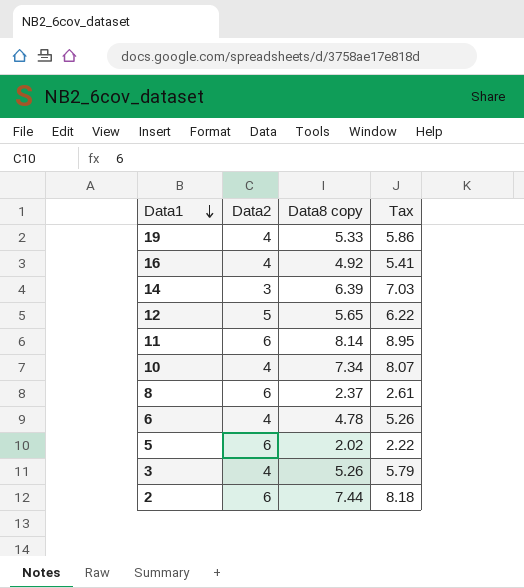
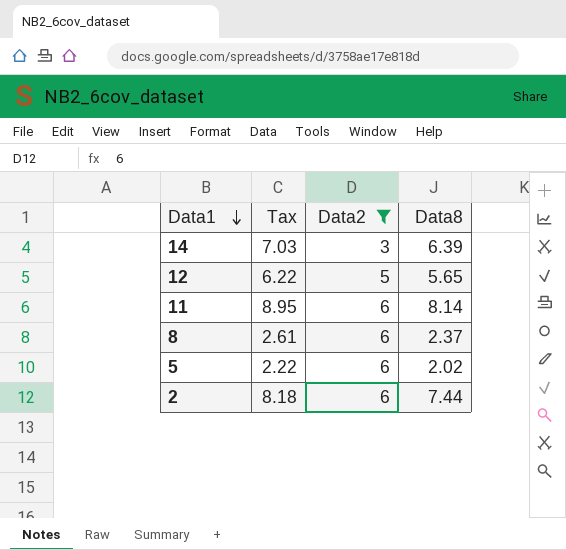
filter: none -> Data2 != 4
column Tax | position: 4 -> 2
column name: Data8 copy -> Data8

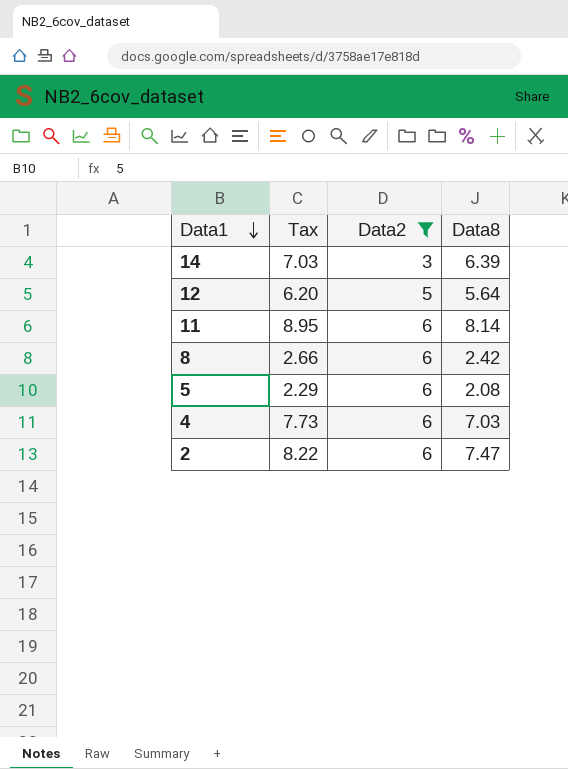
12 | Tax: 6.22 -> 6.20
12 | Data8: 5.65 -> 5.64
8 | Tax: 2.61 -> 2.66
8 | Data8: 2.37 -> 2.42
5 | Tax: 2.22 -> 2.29
5 | Data8: 2.02 -> 2.08
row 4: none -> 7.73 | 6 | 7.03
2 | Tax: 8.18 -> 8.22
2 | Data8: 7.44 -> 7.47

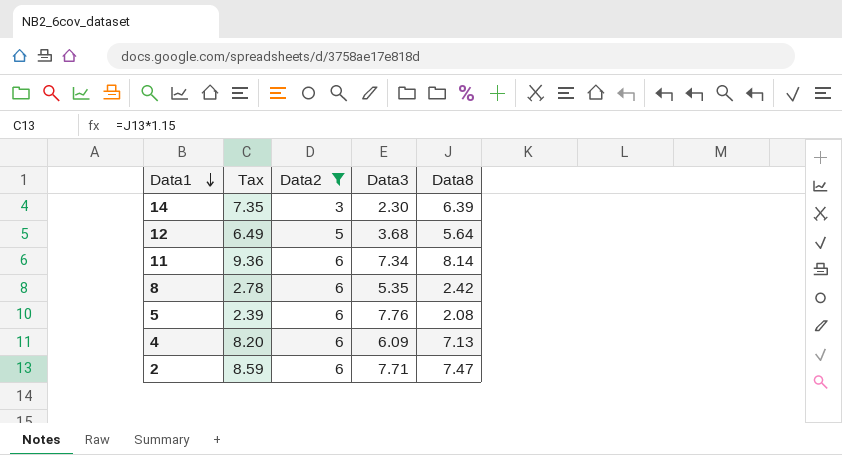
column Tax | formula: [Data8] * 1.1 -> [Data8] * 1.15
column Data3 | position: none -> 4
4 | Data8: 7.03 -> 7.13

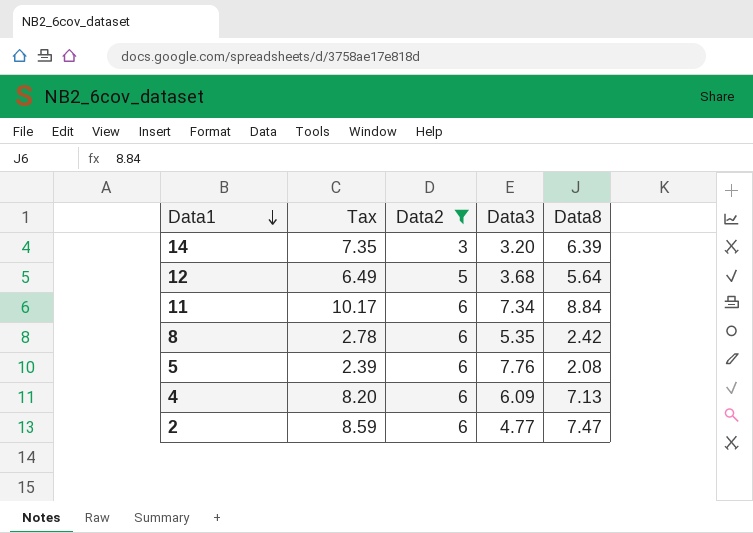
14 | Data3: 2.30 -> 3.20
11 | Tax: 9.36 -> 10.17
11 | Data8: 8.14 -> 8.84
2 | Data3: 7.71 -> 4.77

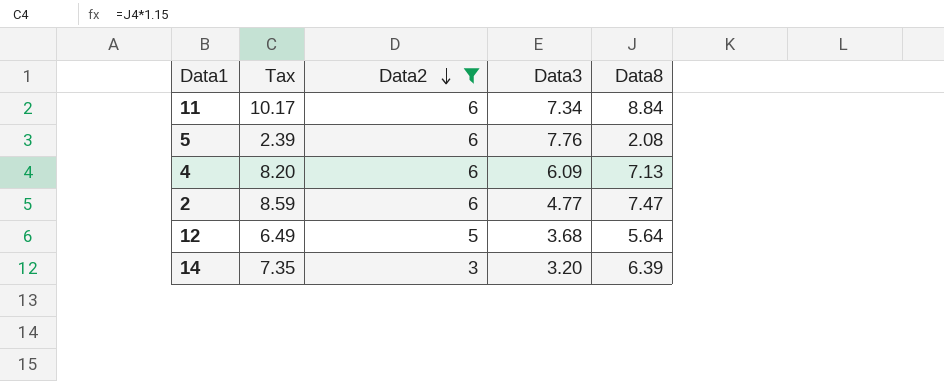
row order: Data1 descending -> Data2 descending
row 8: 2.78 | 6 | 5.35 | 2.42 -> none

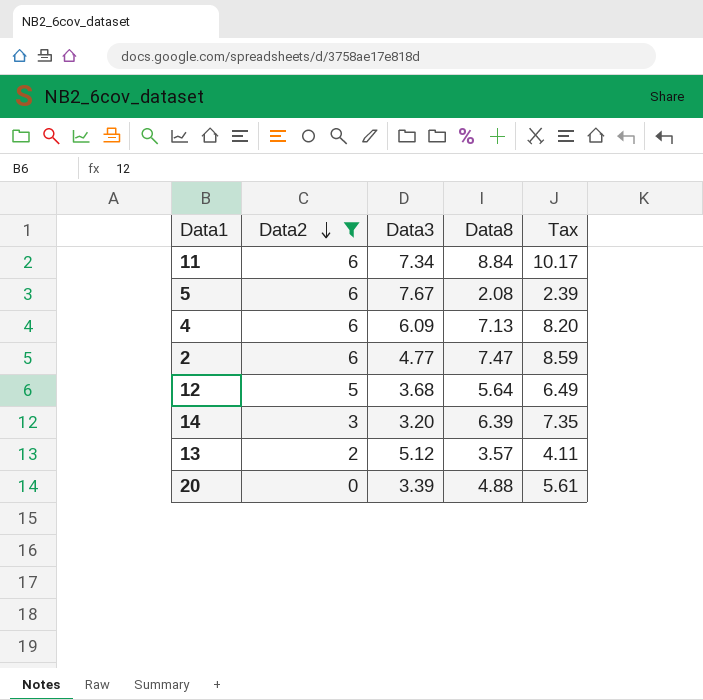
column Tax | position: 2 -> 5
5 | Data3: 7.76 -> 7.67
row 13: none -> 2 | 5.12 | 3.57 | 4.11
row 20: none -> 0 | 3.39 | 4.88 | 5.61

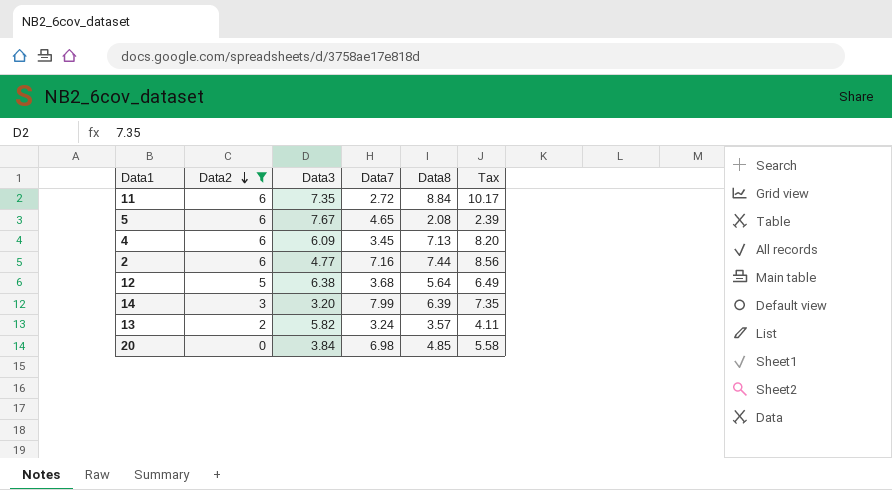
column Data7 | position: none -> 4
11 | Data3: 7.34 -> 7.35
2 | Data8: 7.47 -> 7.44
2 | Tax: 8.59 -> 8.56
12 | Data3: 3.68 -> 6.38
13 | Data3: 5.12 -> 5.82
20 | Data3: 3.39 -> 3.84
20 | Data8: 4.88 -> 4.85
20 | Tax: 5.61 -> 5.58

